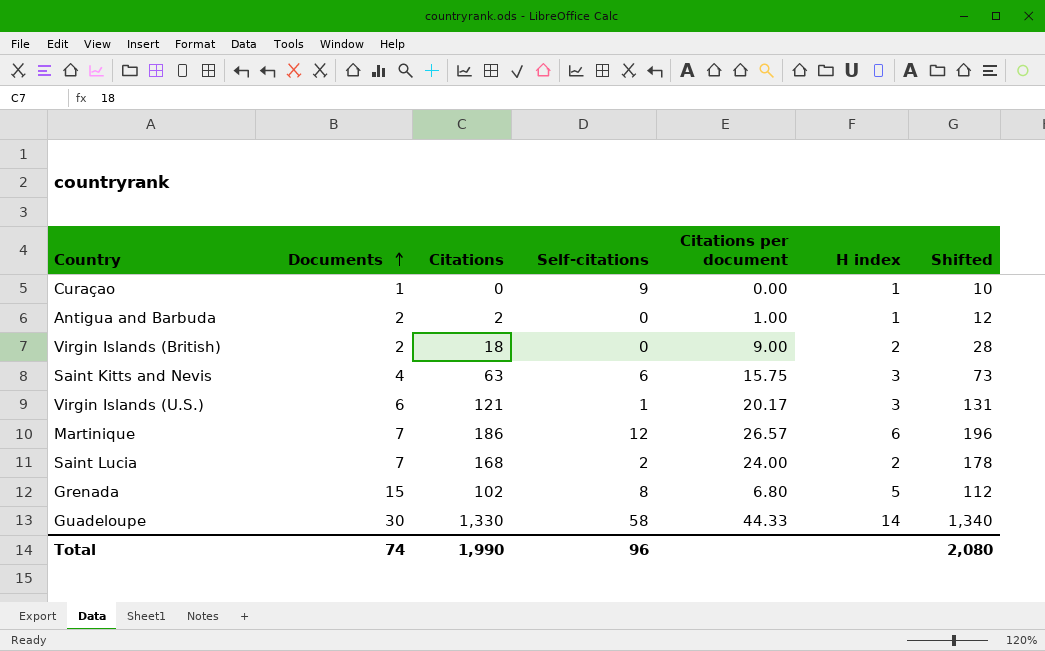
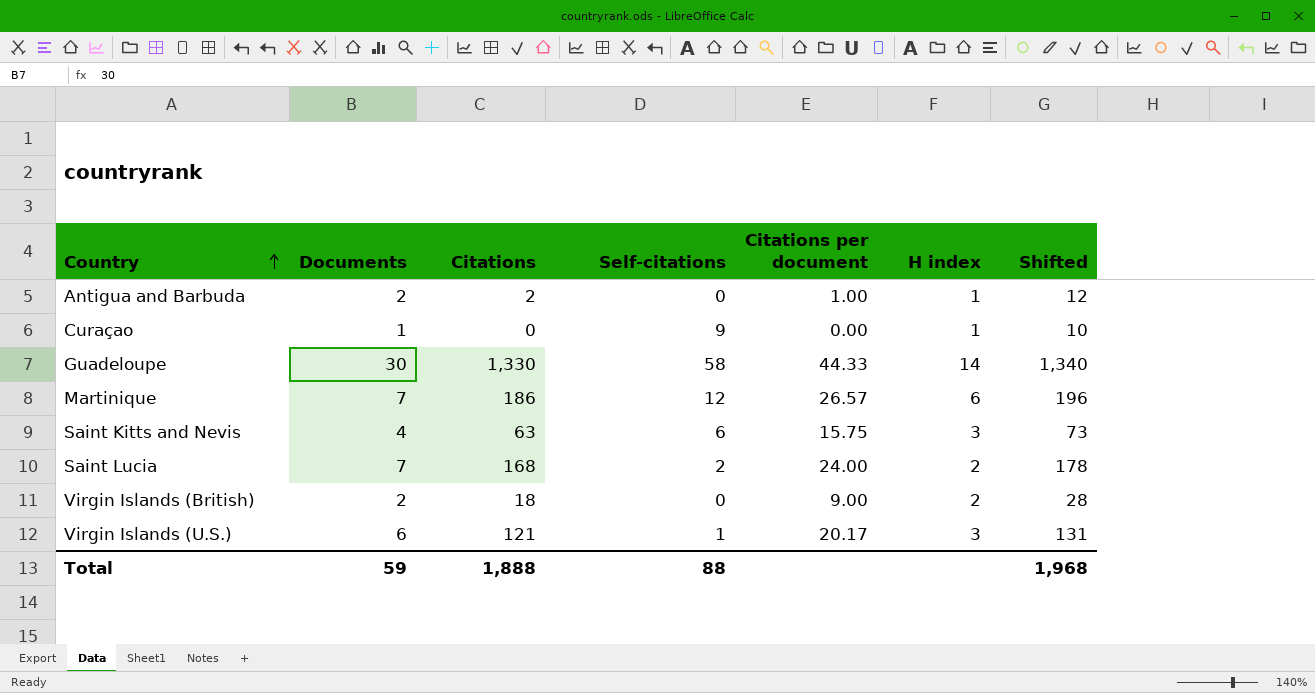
row order: Documents ascending -> Country ascending
row Grenada: 15 | 102 | 8 | 6.80 | 5 | 112 -> none
Total | Documents: 74 -> 59
Total | Citations: 1,990 -> 1,888
Total | Self-citations: 96 -> 88
Total | Shifted: 2,080 -> 1,968

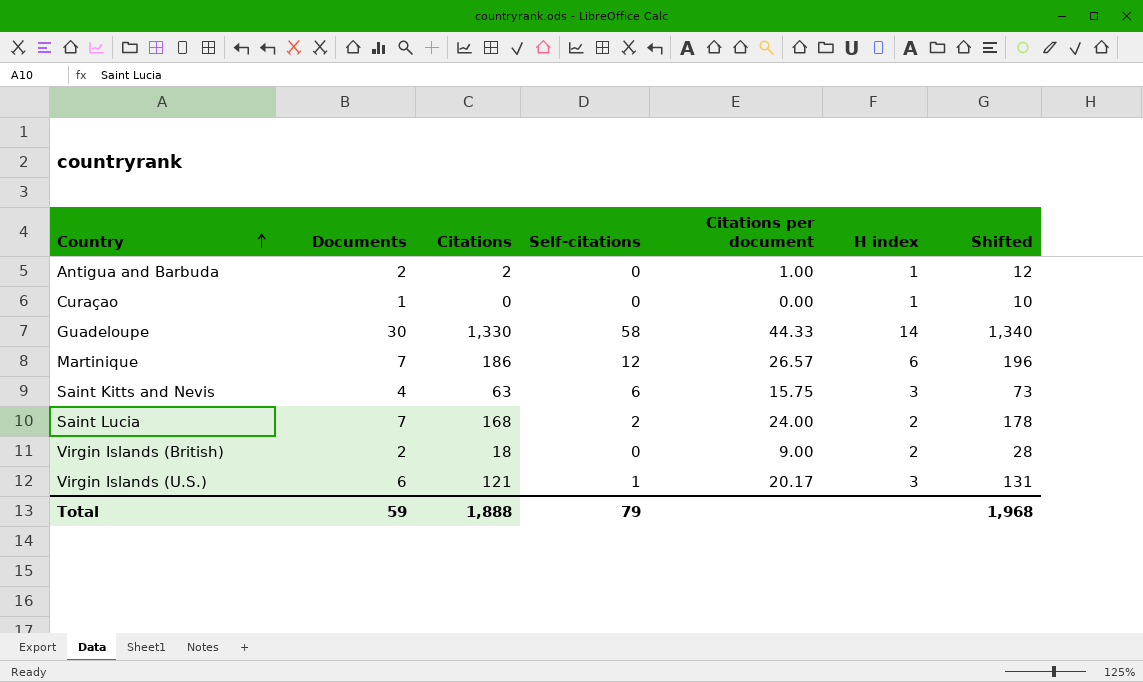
Curaçao | Self-citations: 9 -> 0
Total | Self-citations: 88 -> 79

